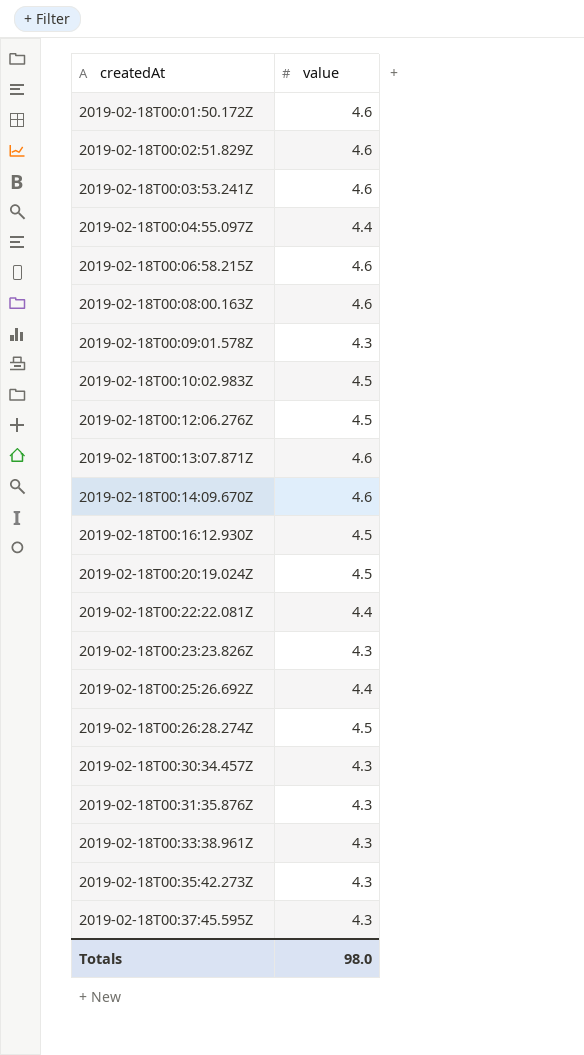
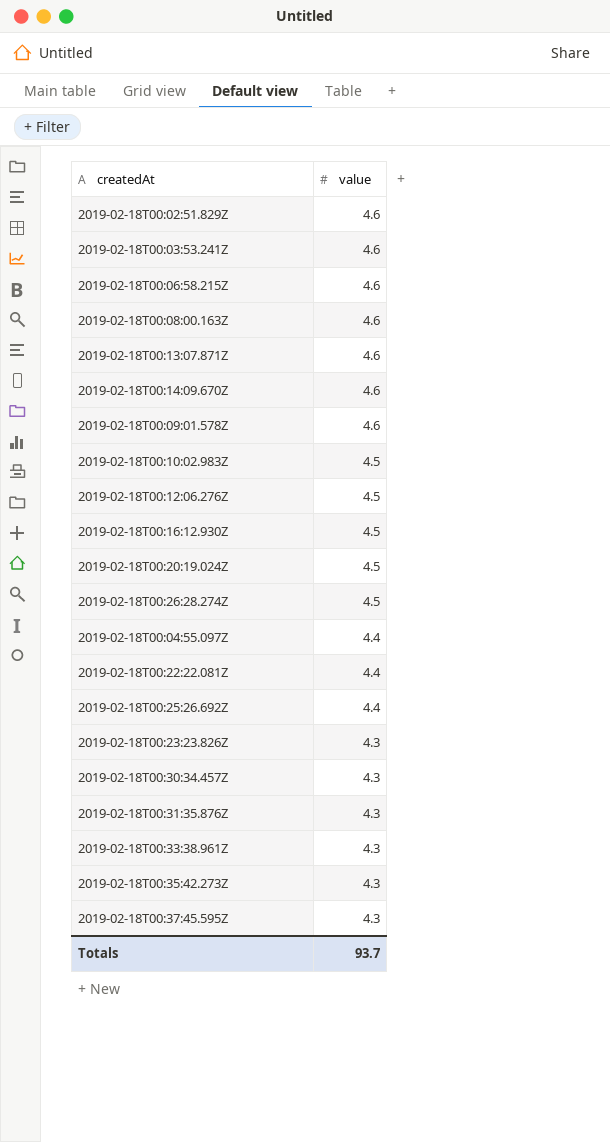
row order: createdAt ascending -> value descending
row 2019-02-18T00:01:50.172Z: 4.6 -> none
2019-02-18T00:09:01.578Z | value: 4.3 -> 4.6
Totals | value: 98.0 -> 93.7

